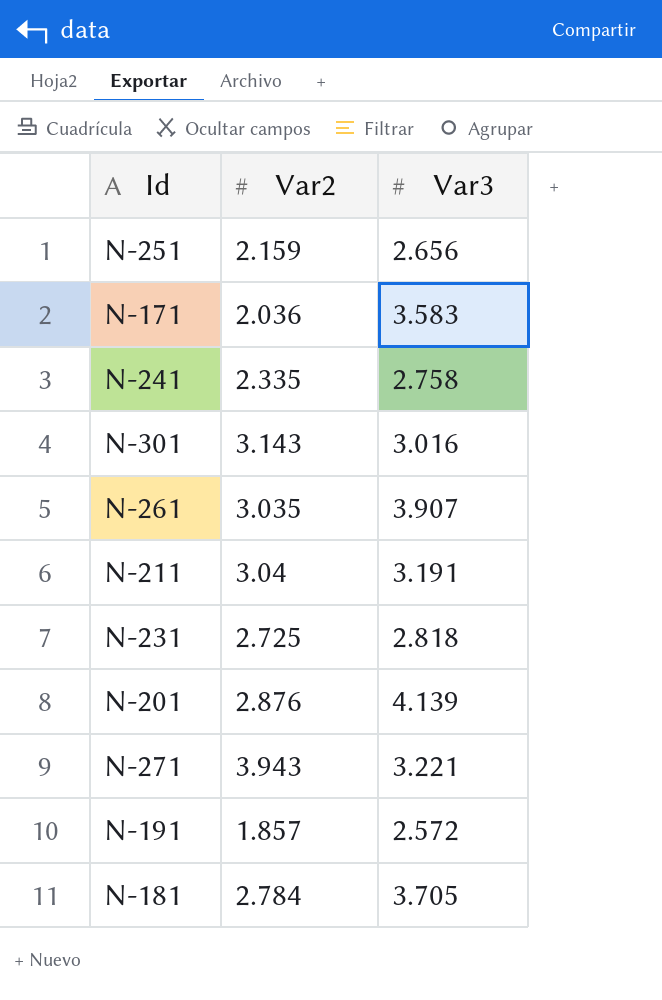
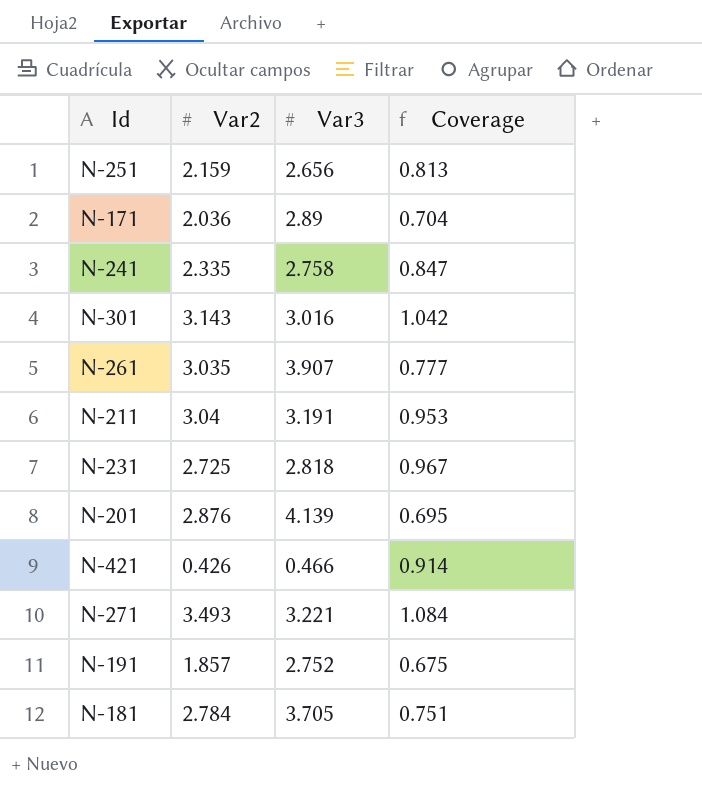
column Coverage | formula: none -> [Var2] / [Var3]
N-171 | Var3: 3.583 -> 2.89
row N-421: none -> 0.426 | 0.466 | 0.914
N-271 | Var2: 3.943 -> 3.493
N-191 | Var3: 2.572 -> 2.752

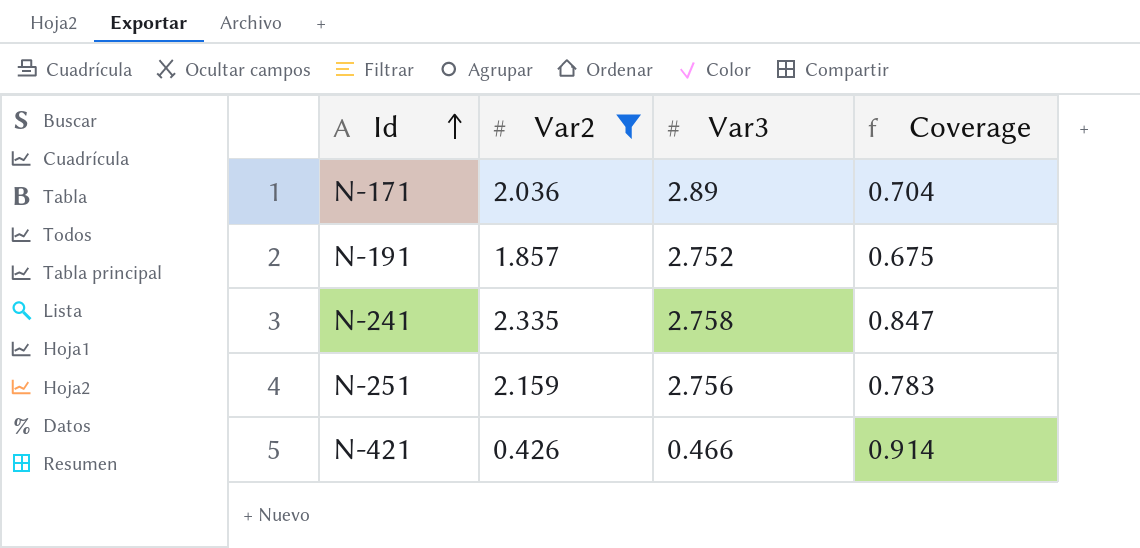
filter: none -> Var2 <= 2.335
row order: none -> Id ascending
N-251 | Var3: 2.656 -> 2.756
N-251 | Coverage: 0.813 -> 0.783

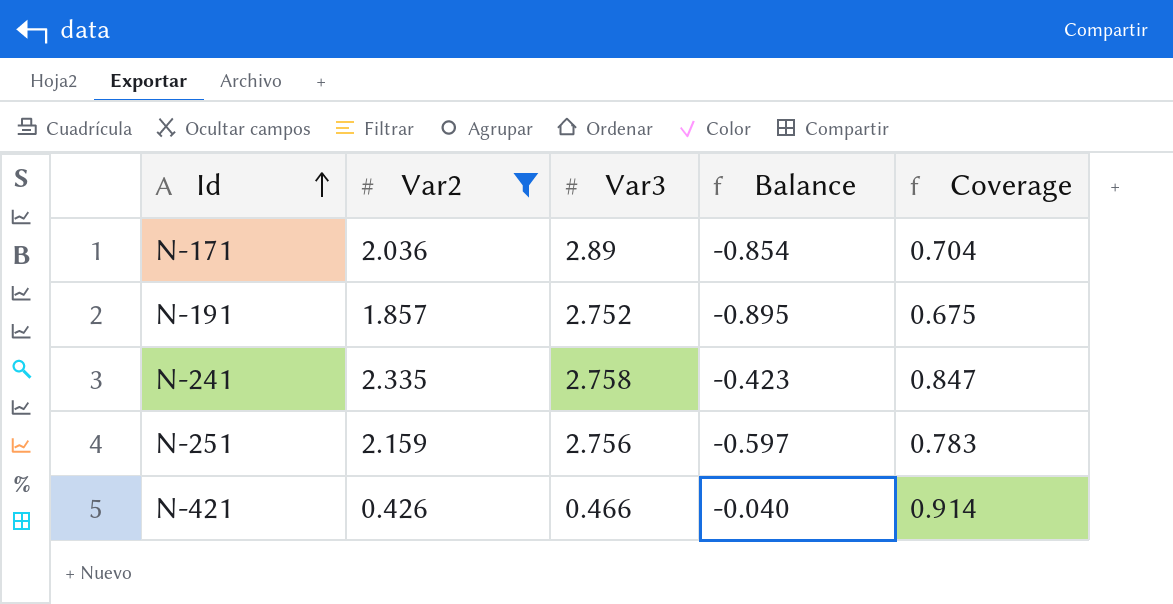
column Balance | formula: none -> [Var2] - [Var3]

